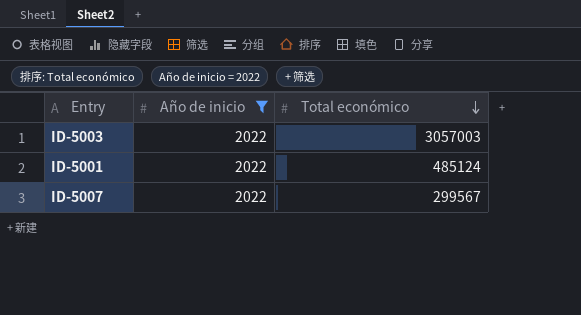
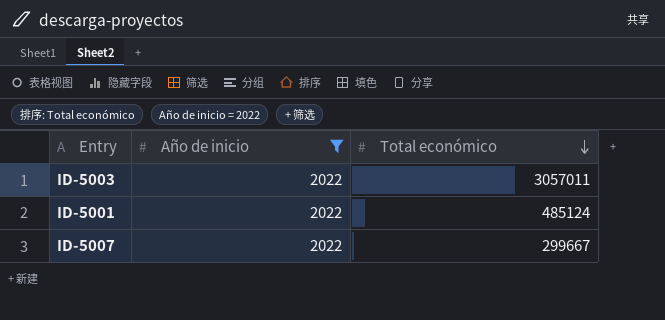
ID-5003 | Total económico: 3057003 -> 3057011
ID-5007 | Total económico: 299567 -> 299667

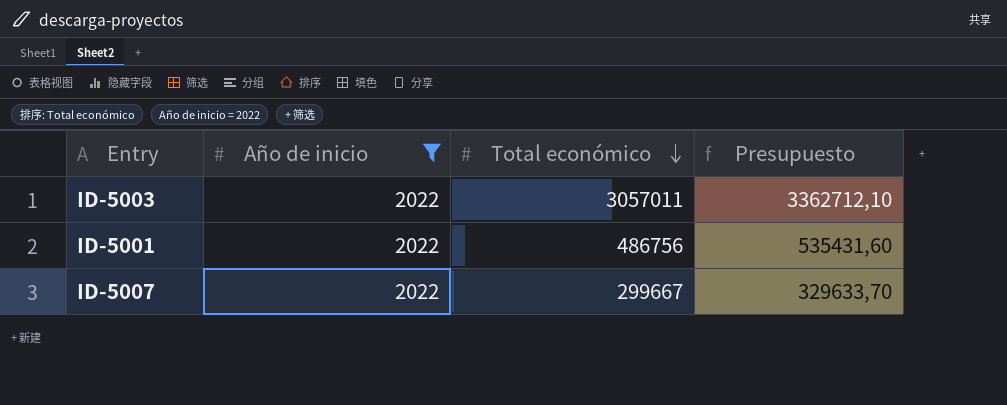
column Presupuesto | formula: none -> [Total económico] * 1,1
ID-5001 | Total económico: 485124 -> 486756

